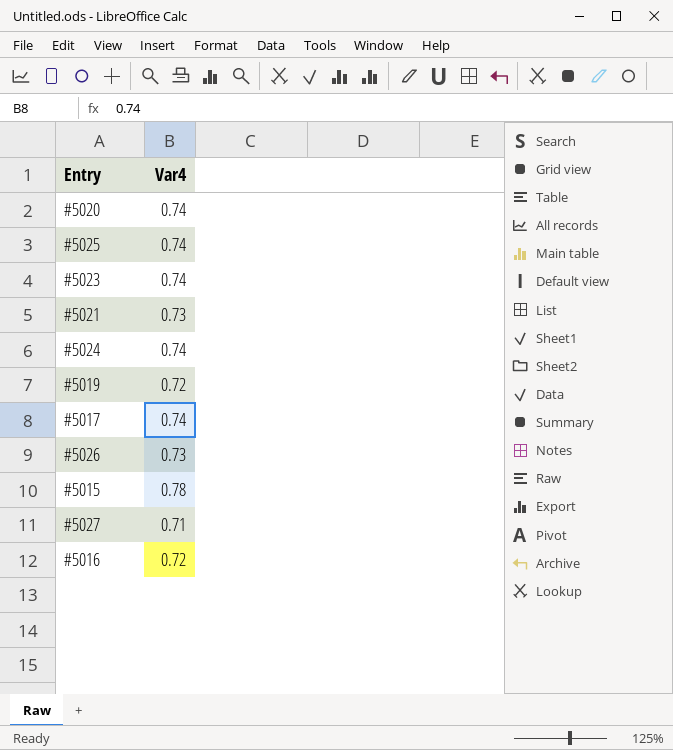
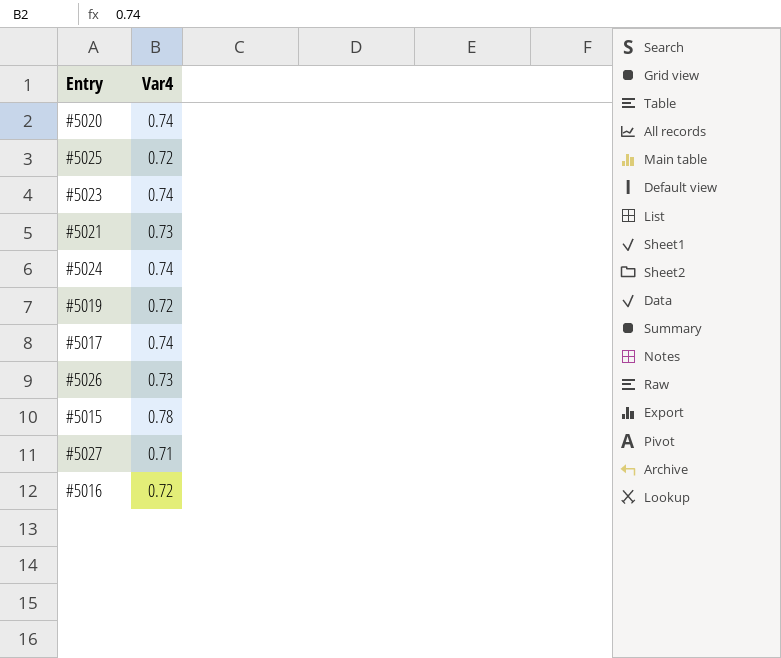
#5025 | Var4: 0.74 -> 0.72

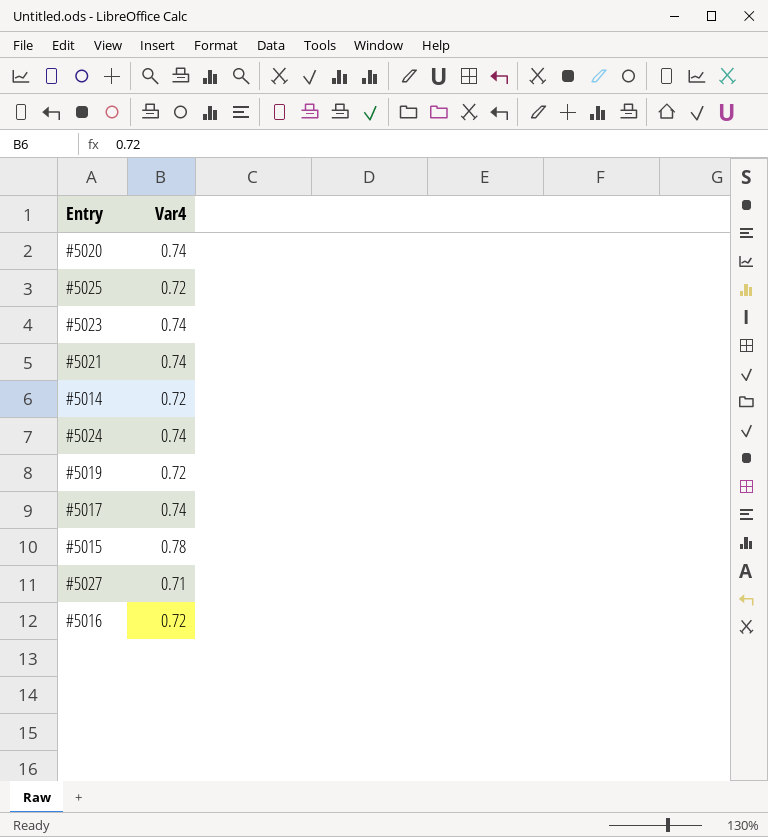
row #5026: 0.73 -> none
#5021 | Var4: 0.73 -> 0.74
row #5014: none -> 0.72

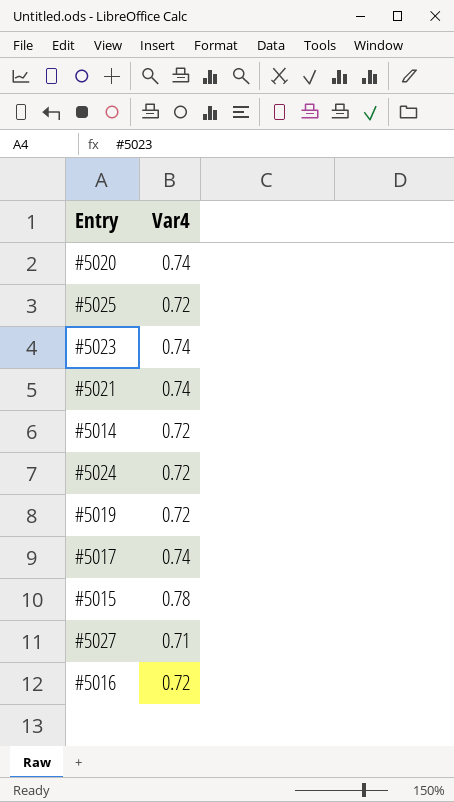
#5024 | Var4: 0.74 -> 0.72

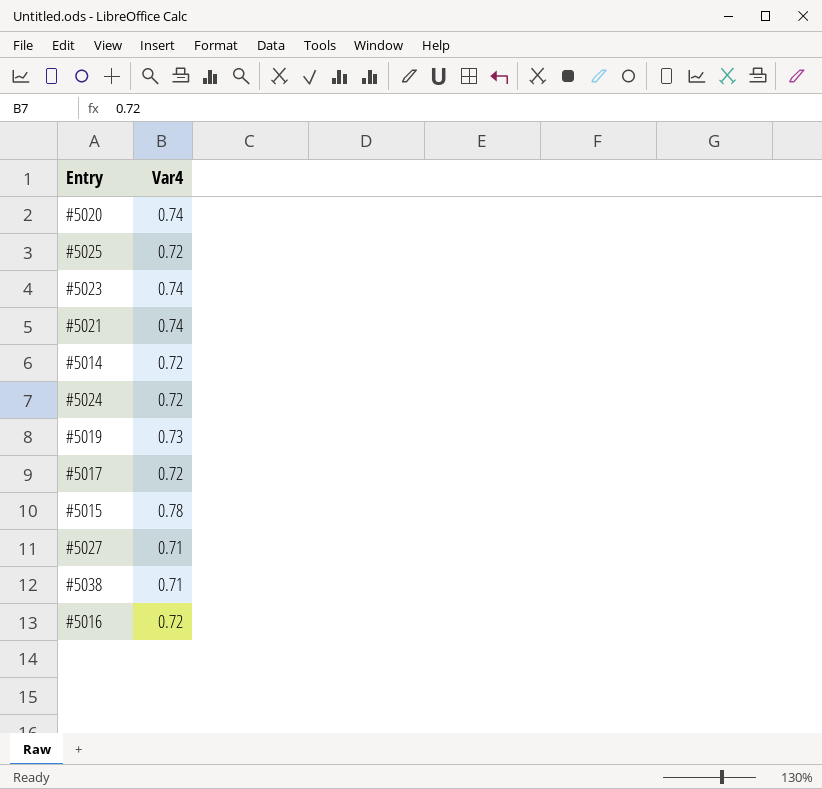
#5019 | Var4: 0.72 -> 0.73
#5017 | Var4: 0.74 -> 0.72
row #5038: none -> 0.71

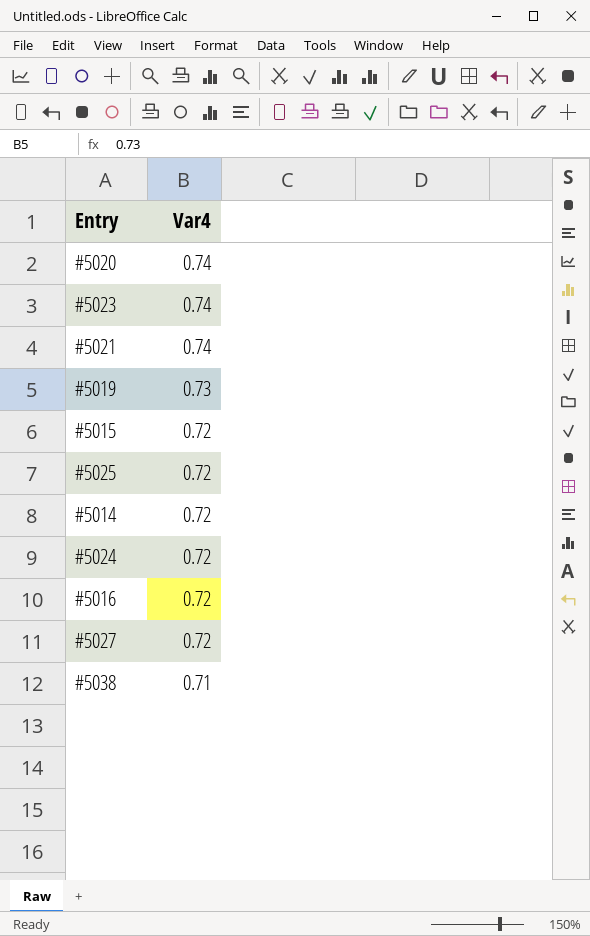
row order: none -> Var4 descending
row #5017: 0.72 -> none
#5015 | Var4: 0.78 -> 0.72
#5027 | Var4: 0.71 -> 0.72

